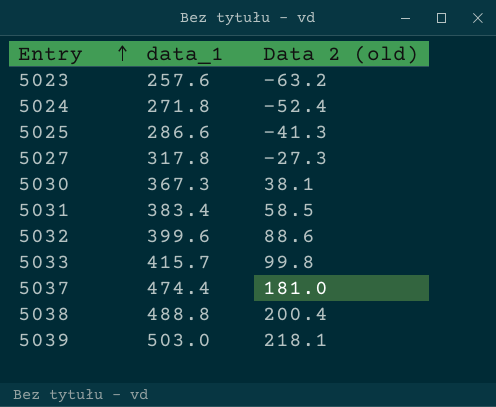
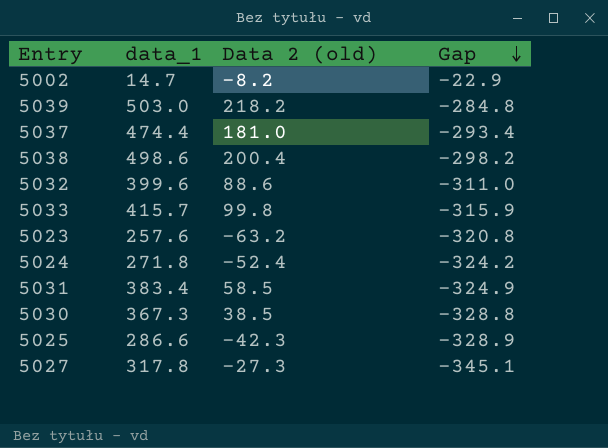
row order: Entry ascending -> Gap descending
column Gap | formula: none -> [Data 2 (old)] - [data_1]
row 5002: none -> 14.7 | -8.2 | -22.9
5039 | Data 2 (old): 218.1 -> 218.2
5038 | data_1: 488.8 -> 498.6
5030 | Data 2 (old): 38.1 -> 38.5
5025 | Data 2 (old): -41.3 -> -42.3

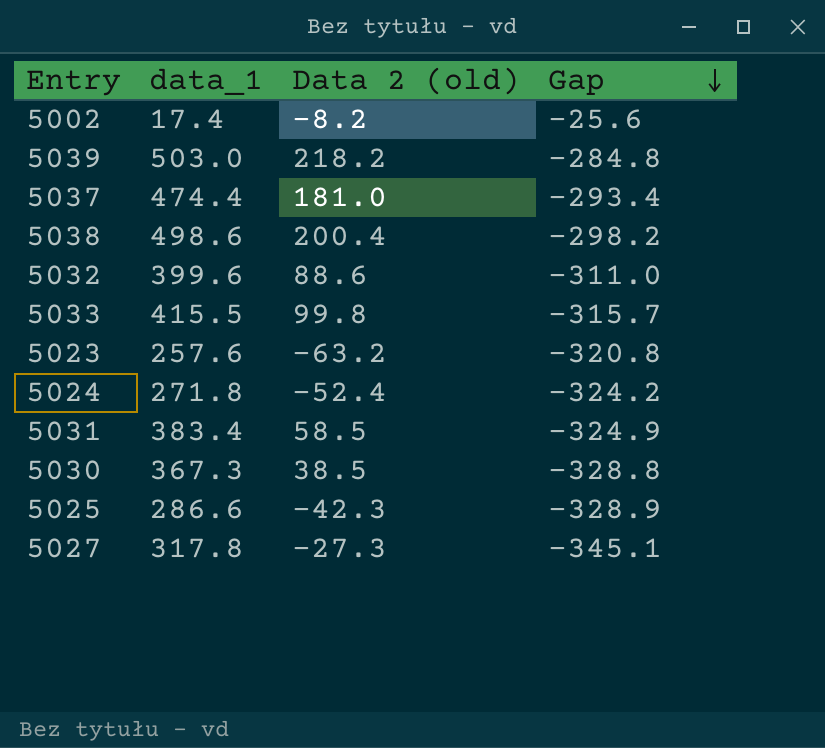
5002 | data_1: 14.7 -> 17.4
5002 | Gap: -22.9 -> -25.6
5033 | data_1: 415.7 -> 415.5
5033 | Gap: -315.9 -> -315.7

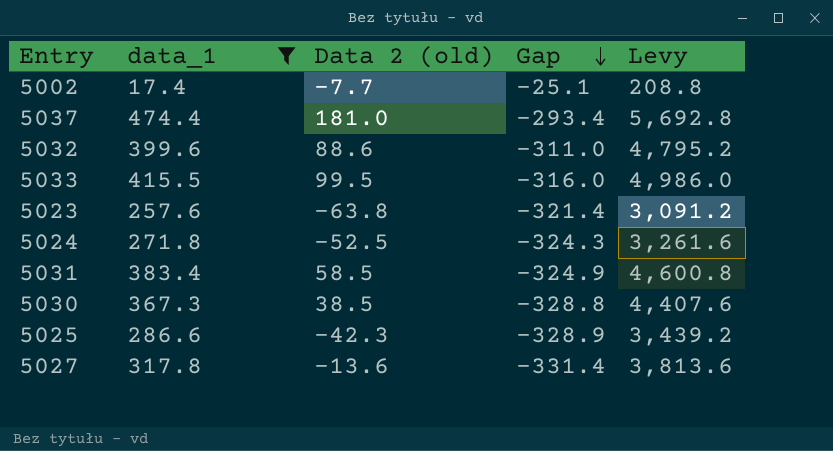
filter: none -> data_1 <= 474.4
column Levy | formula: none -> [data_1] * 12
5002 | Data 2 (old): -8.2 -> -7.7
5002 | Gap: -25.6 -> -25.1
5033 | Data 2 (old): 99.8 -> 99.5
5033 | Gap: -315.7 -> -316.0
5023 | Data 2 (old): -63.2 -> -63.8
5023 | Gap: -320.8 -> -321.4
5024 | Data 2 (old): -52.4 -> -52.5
5024 | Gap: -324.2 -> -324.3
5027 | Data 2 (old): -27.3 -> -13.6
5027 | Gap: -345.1 -> -331.4

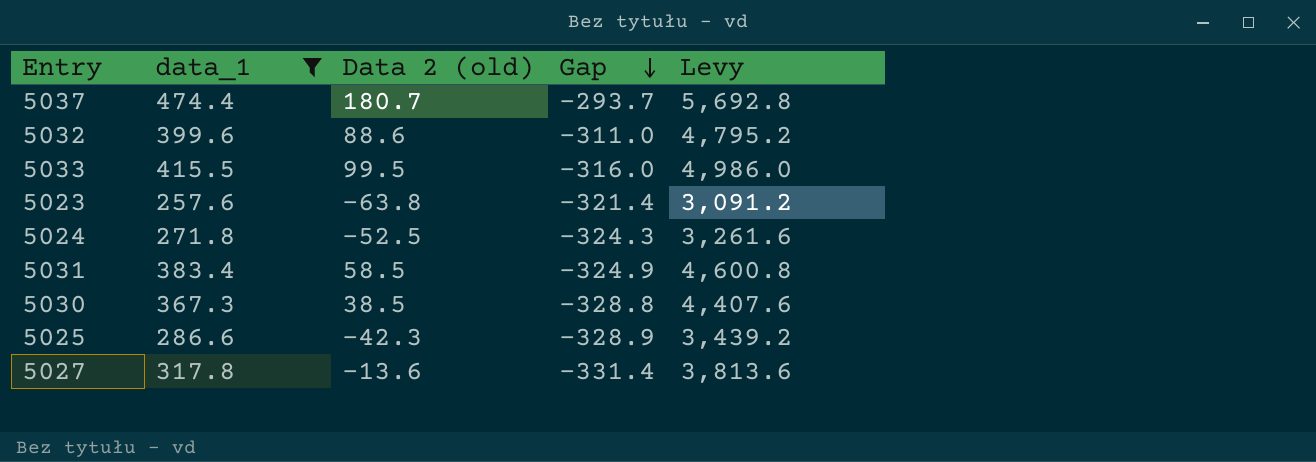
row 5002: 17.4 | -7.7 | -25.1 | 208.8 -> none
5037 | Data 2 (old): 181.0 -> 180.7
5037 | Gap: -293.4 -> -293.7

